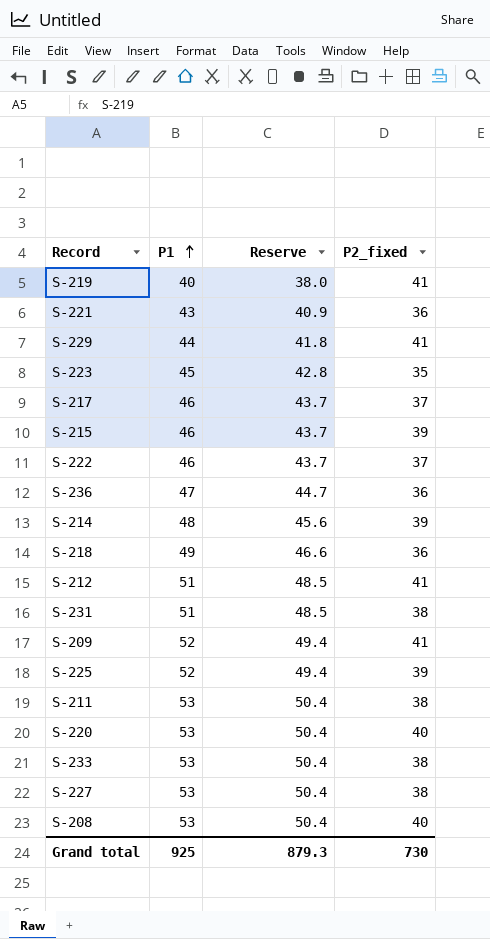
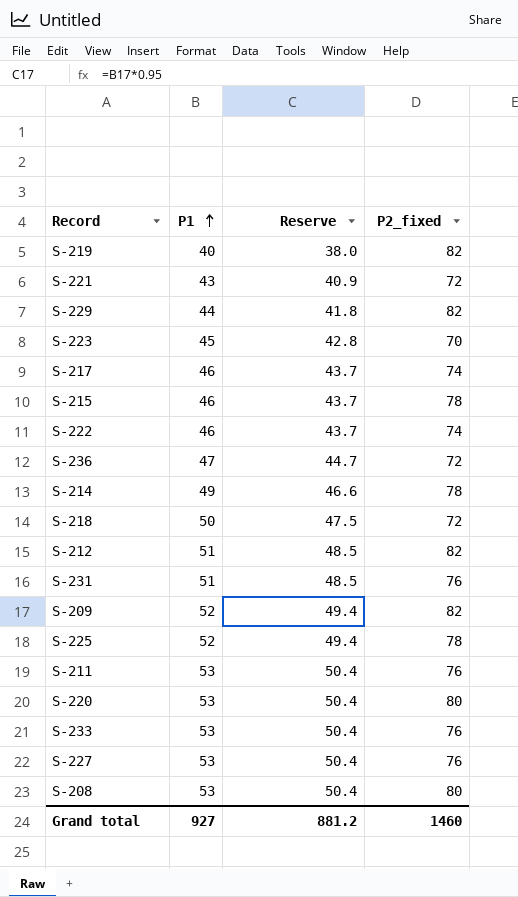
S-219 | P2_fixed: 41 -> 82
S-221 | P2_fixed: 36 -> 72
S-229 | P2_fixed: 41 -> 82
S-223 | P2_fixed: 35 -> 70
S-217 | P2_fixed: 37 -> 74
S-215 | P2_fixed: 39 -> 78
S-222 | P2_fixed: 37 -> 74
S-236 | P2_fixed: 36 -> 72
S-214 | P1: 48 -> 49
S-214 | Reserve: 45.6 -> 46.6
S-214 | P2_fixed: 39 -> 78
S-218 | P1: 49 -> 50
S-218 | Reserve: 46.6 -> 47.5
S-218 | P2_fixed: 36 -> 72
S-212 | P2_fixed: 41 -> 82
S-231 | P2_fixed: 38 -> 76
S-209 | P2_fixed: 41 -> 82
S-225 | P2_fixed: 39 -> 78
S-211 | P2_fixed: 38 -> 76
S-220 | P2_fixed: 40 -> 80
S-233 | P2_fixed: 38 -> 76
S-227 | P2_fixed: 38 -> 76
S-208 | P2_fixed: 40 -> 80
Grand total | P1: 925 -> 927
Grand total | Reserve: 879.3 -> 881.2
Grand total | P2_fixed: 730 -> 1460

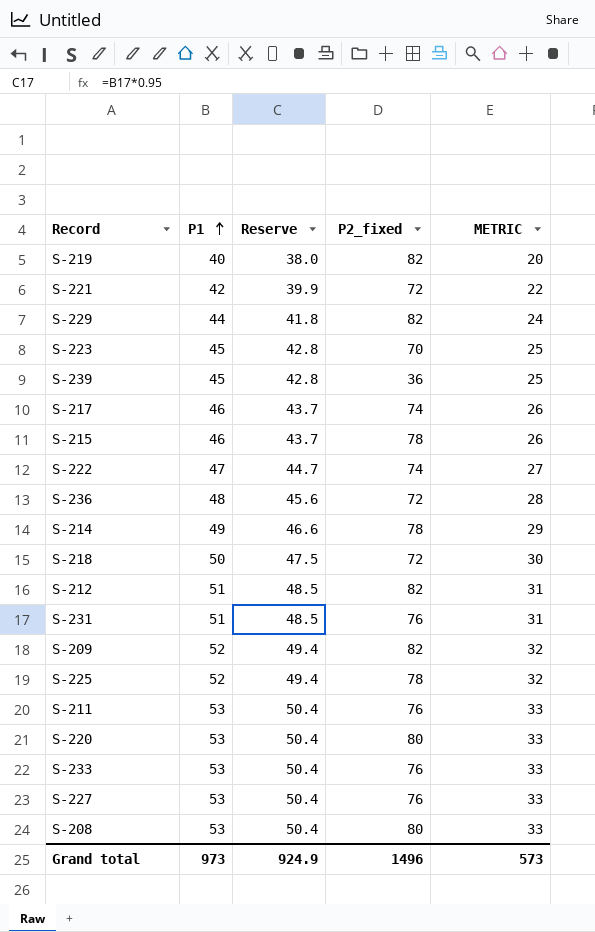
column METRIC | formula: none -> [P1] - 20
S-221 | P1: 43 -> 42
S-221 | Reserve: 40.9 -> 39.9
row S-239: none -> 45 | 42.8 | 36 | 25
S-222 | P1: 46 -> 47
S-222 | Reserve: 43.7 -> 44.7
S-236 | P1: 47 -> 48
S-236 | Reserve: 44.7 -> 45.6
Grand total | P1: 927 -> 973
Grand total | Reserve: 881.2 -> 924.9
Grand total | P2_fixed: 1460 -> 1496

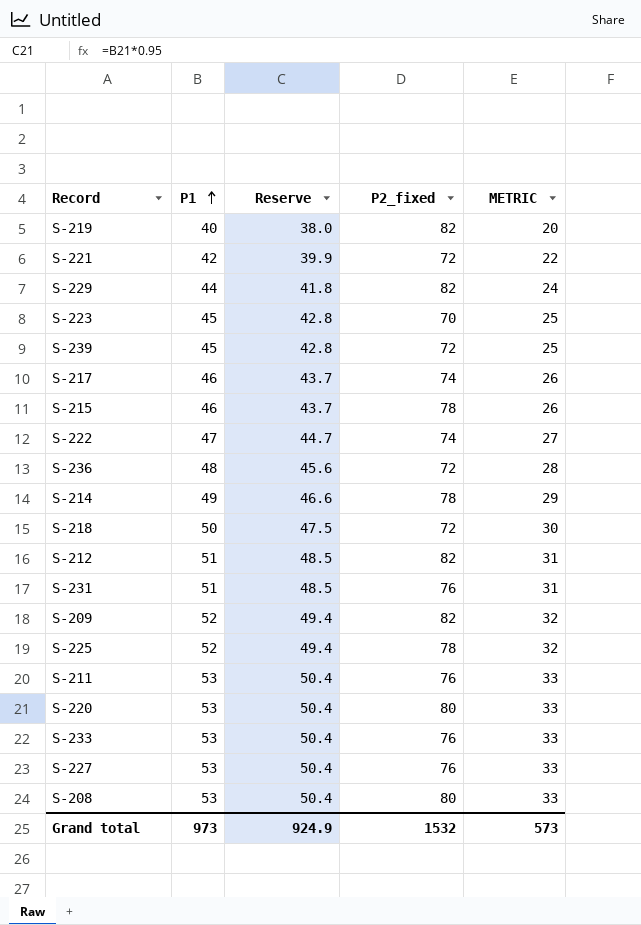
S-239 | P2_fixed: 36 -> 72
Grand total | P2_fixed: 1496 -> 1532

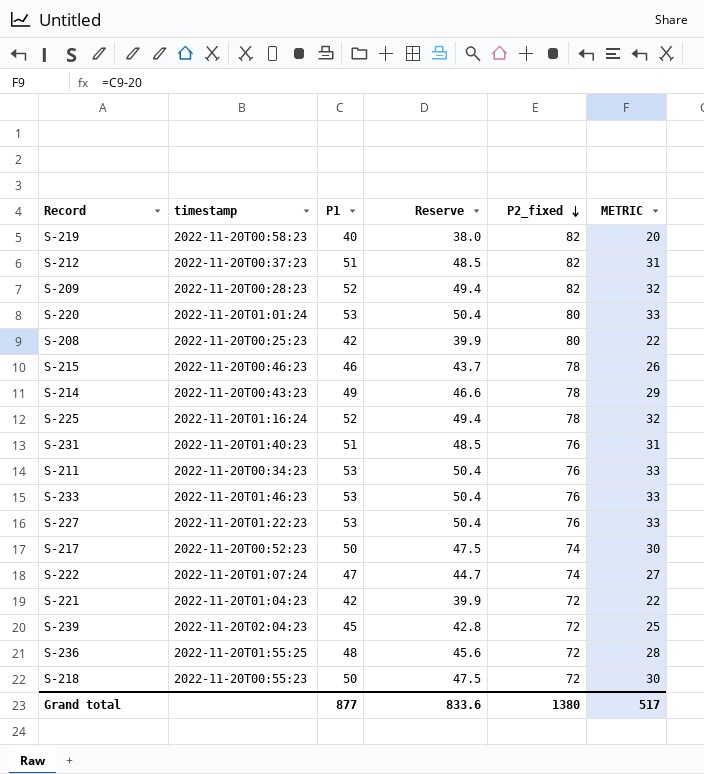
row order: P1 ascending -> P2_fixed descending
column timestamp | position: none -> 2
row S-229: 44 | 41.8 | 82 | 24 -> none
row S-223: 45 | 42.8 | 70 | 25 -> none
S-208 | P1: 53 -> 42
S-208 | Reserve: 50.4 -> 39.9
S-208 | METRIC: 33 -> 22
S-217 | P1: 46 -> 50
S-217 | Reserve: 43.7 -> 47.5
S-217 | METRIC: 26 -> 30
Grand total | P1: 973 -> 877
Grand total | Reserve: 924.9 -> 833.6
Grand total | P2_fixed: 1532 -> 1380
Grand total | METRIC: 573 -> 517

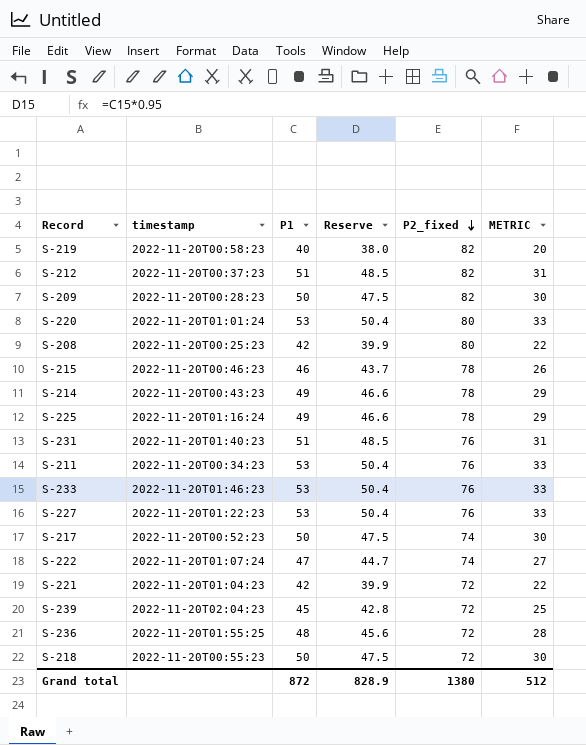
S-209 | P1: 52 -> 50
S-209 | Reserve: 49.4 -> 47.5
S-209 | METRIC: 32 -> 30
S-225 | P1: 52 -> 49
S-225 | Reserve: 49.4 -> 46.6
S-225 | METRIC: 32 -> 29
Grand total | P1: 877 -> 872
Grand total | Reserve: 833.6 -> 828.9
Grand total | METRIC: 517 -> 512

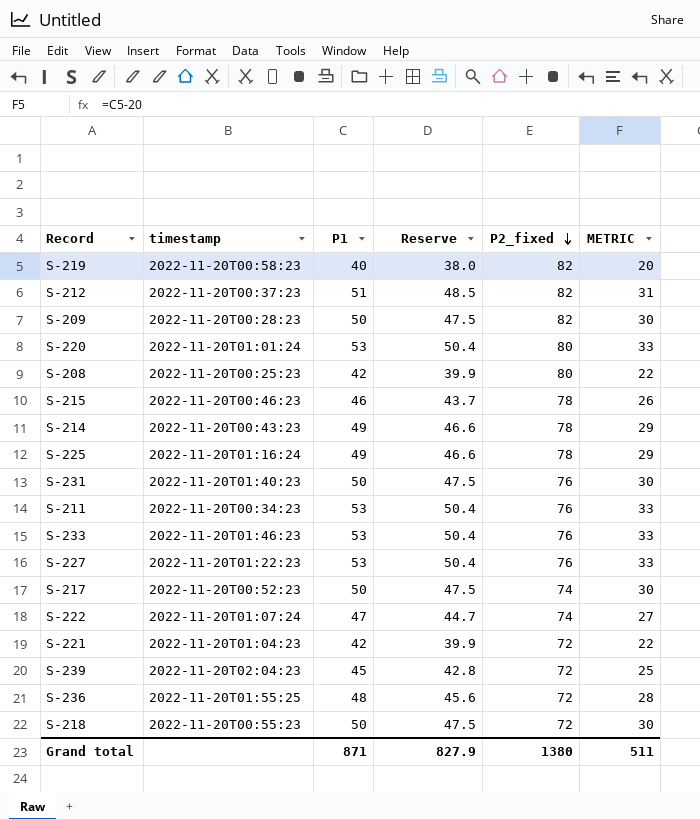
S-231 | P1: 51 -> 50
S-231 | Reserve: 48.5 -> 47.5
S-231 | METRIC: 31 -> 30
Grand total | P1: 872 -> 871
Grand total | Reserve: 828.9 -> 827.9
Grand total | METRIC: 512 -> 511

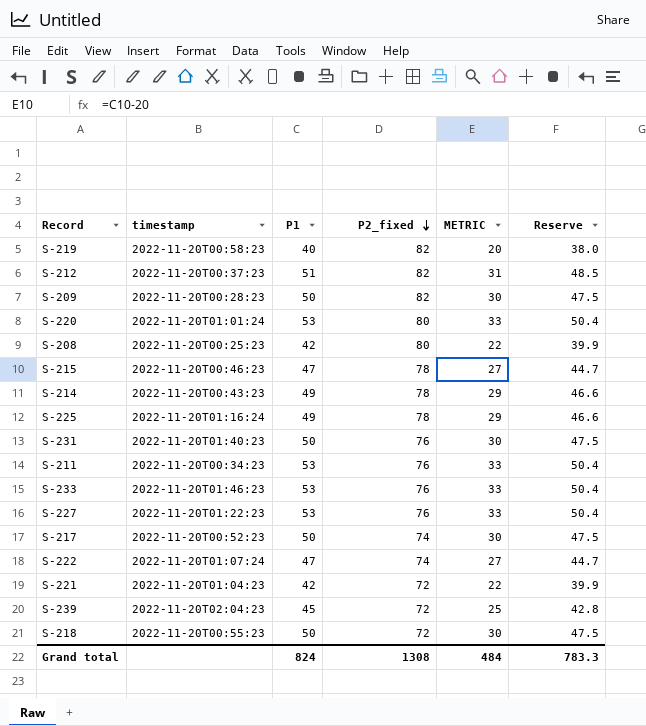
column Reserve | position: 4 -> 6
row S-236: 2022-11-20T01:55:25 | 48 | 45.6 | 72 | 28 -> none
S-215 | P1: 46 -> 47
S-215 | METRIC: 26 -> 27
S-215 | Reserve: 43.7 -> 44.7
Grand total | P1: 871 -> 824
Grand total | P2_fixed: 1380 -> 1308
Grand total | METRIC: 511 -> 484
Grand total | Reserve: 827.9 -> 783.3

